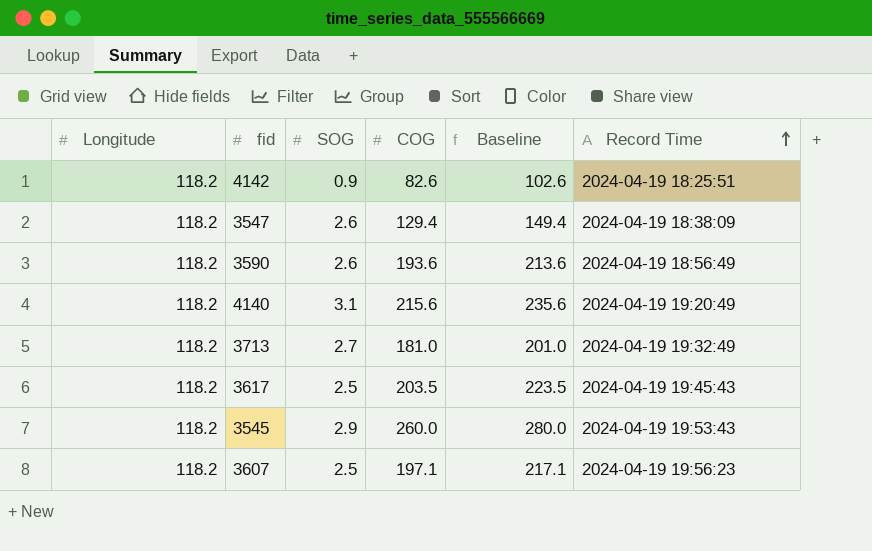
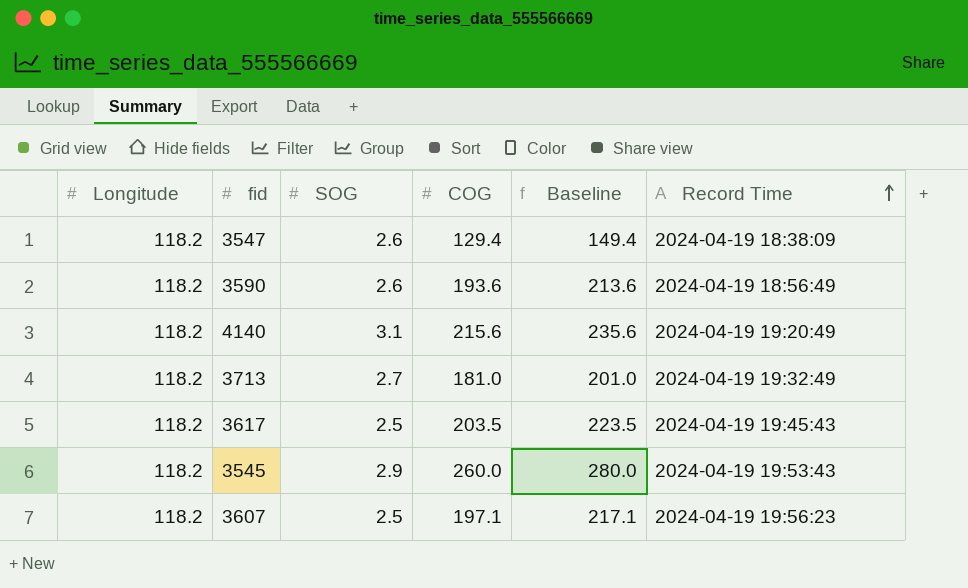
row 4142: 118.2 | 0.9 | 82.6 | 102.6 | 2024-04-19 18:25:51 -> none

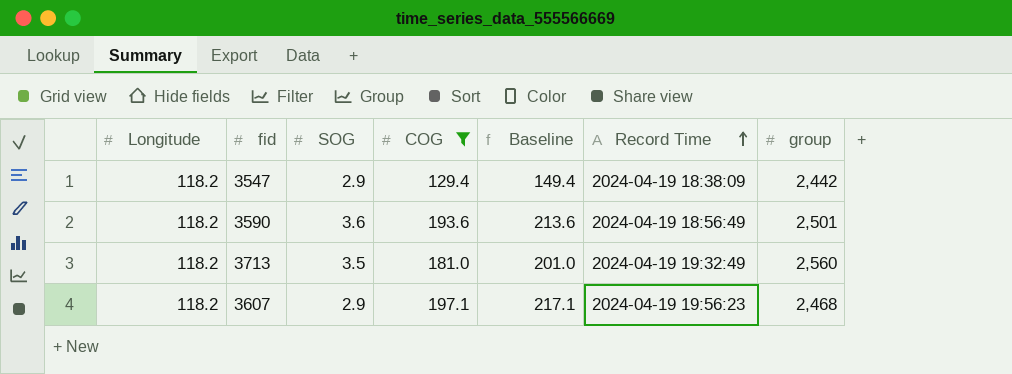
filter: none -> COG <= 197.1
column group | position: none -> 7
3547 | SOG: 2.6 -> 2.9
3590 | SOG: 2.6 -> 3.6
3713 | SOG: 2.7 -> 3.5
3607 | SOG: 2.5 -> 2.9

